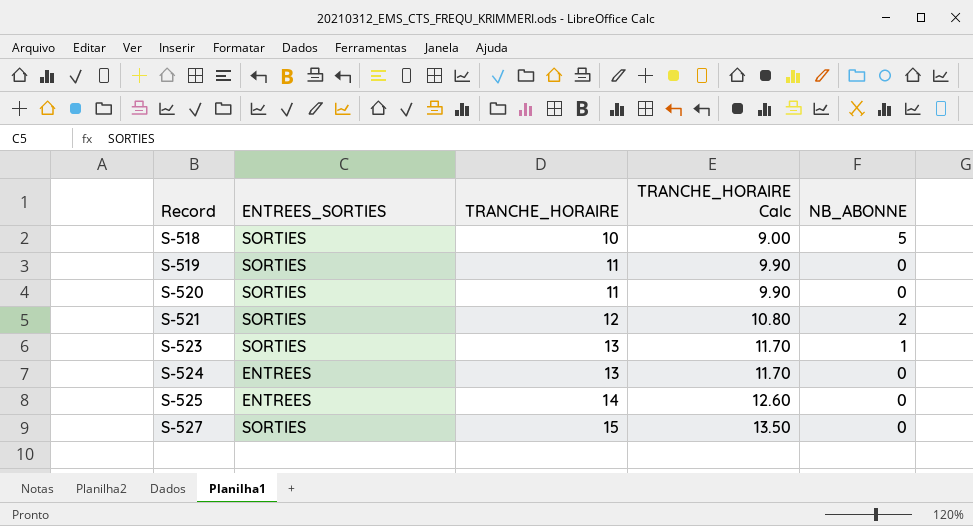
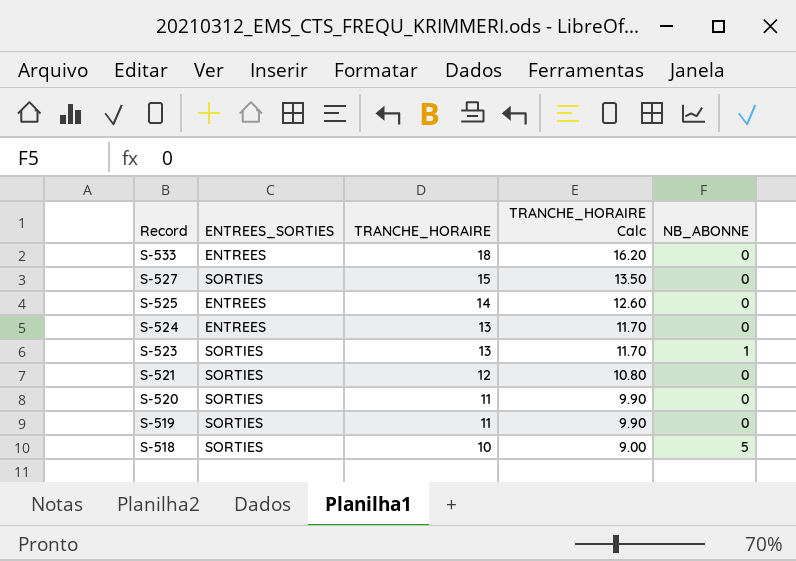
row order: Record ascending -> Record descending
row S-533: none -> ENTREES | 18 | 16.20 | 0
S-521 | NB_ABONNE: 2 -> 0

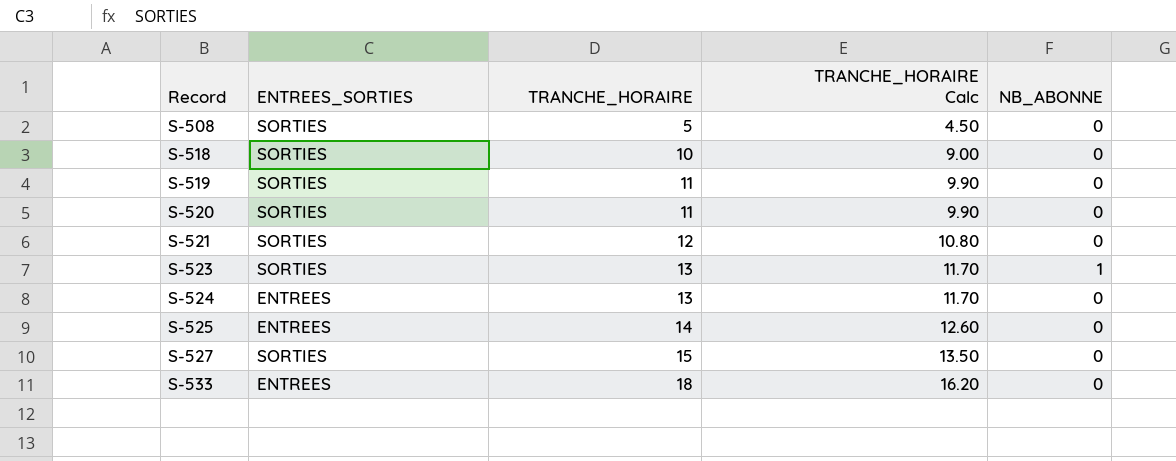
row order: Record descending -> Record ascending
row S-508: none -> SORTIES | 5 | 4.50 | 0
S-518 | NB_ABONNE: 5 -> 0

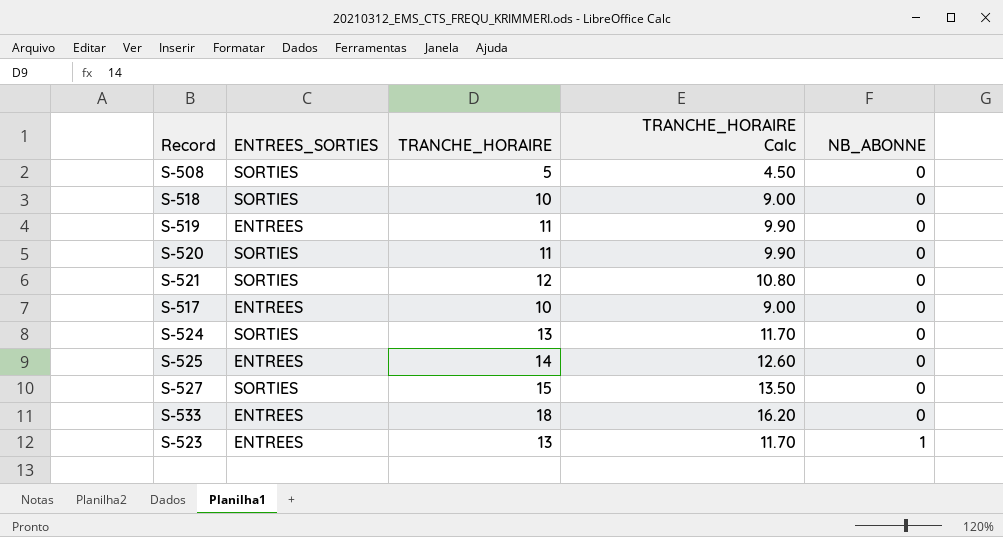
row order: Record ascending -> NB_ABONNE ascending
S-519 | ENTREES_SORTIES: SORTIES -> ENTREES
row S-517: none -> ENTREES | 10 | 9.00 | 0
S-524 | ENTREES_SORTIES: ENTREES -> SORTIES
S-523 | ENTREES_SORTIES: SORTIES -> ENTREES

